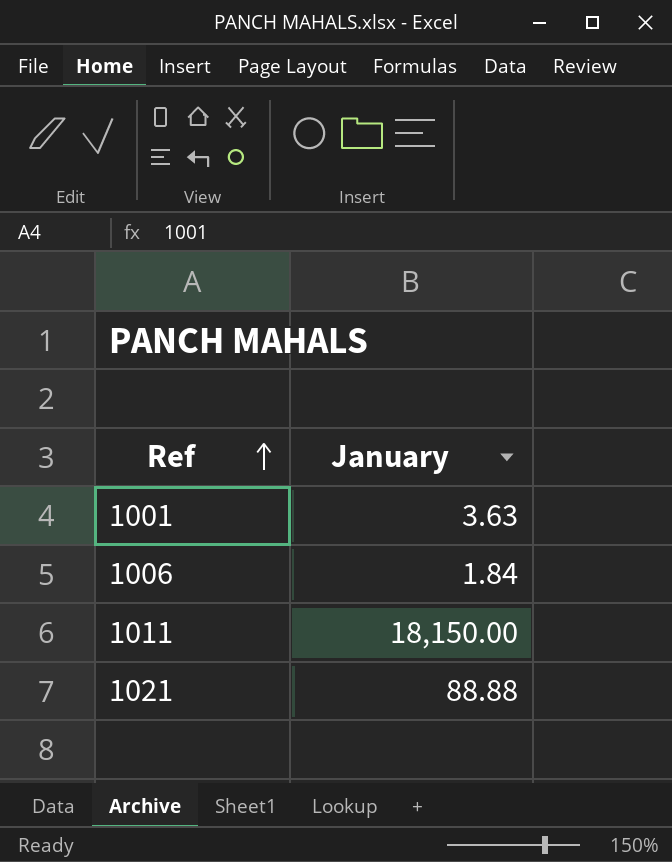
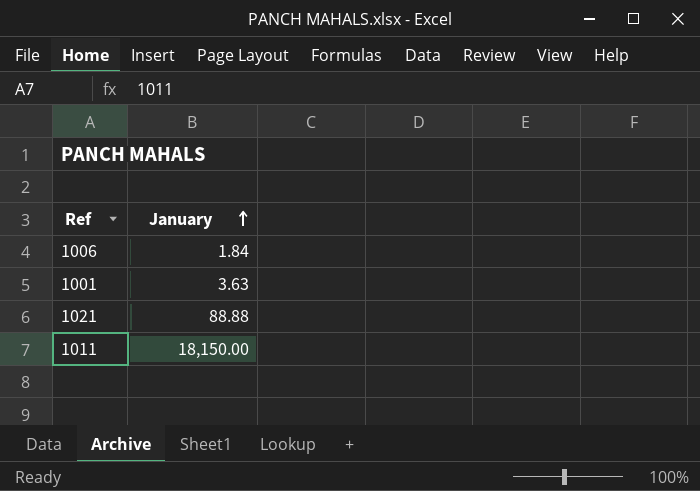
row order: Ref ascending -> January ascending

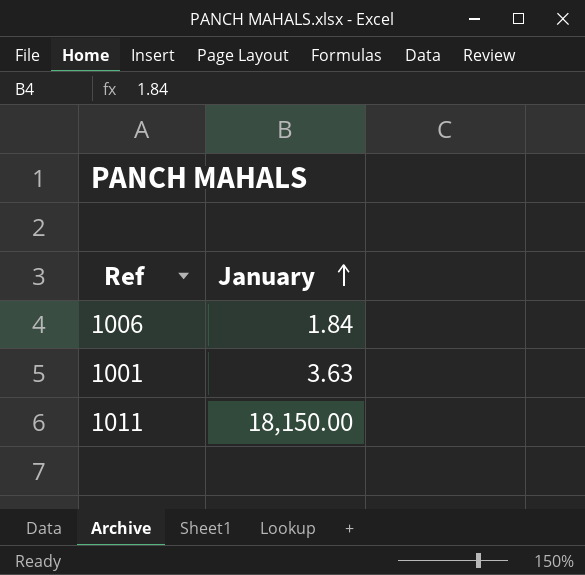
row 1021: 88.88 -> none

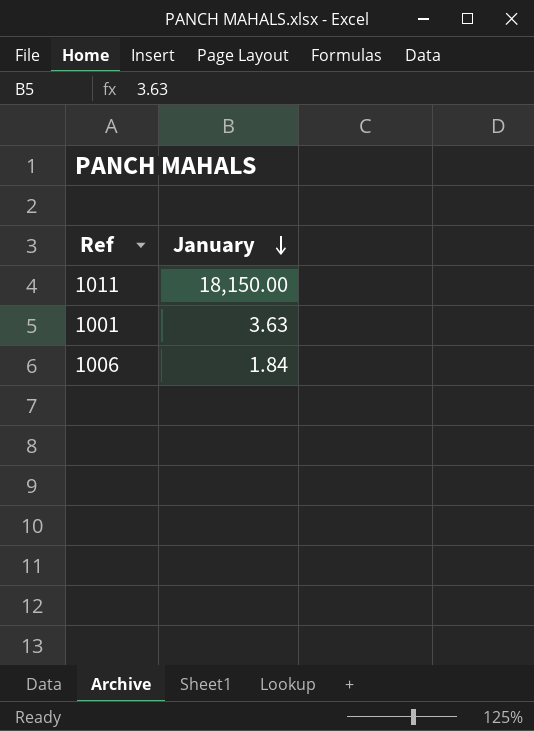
row order: January ascending -> January descending

